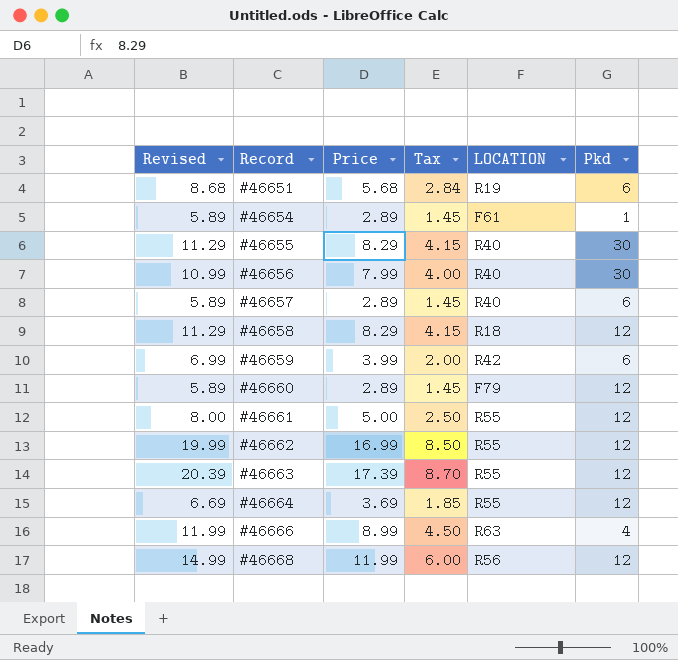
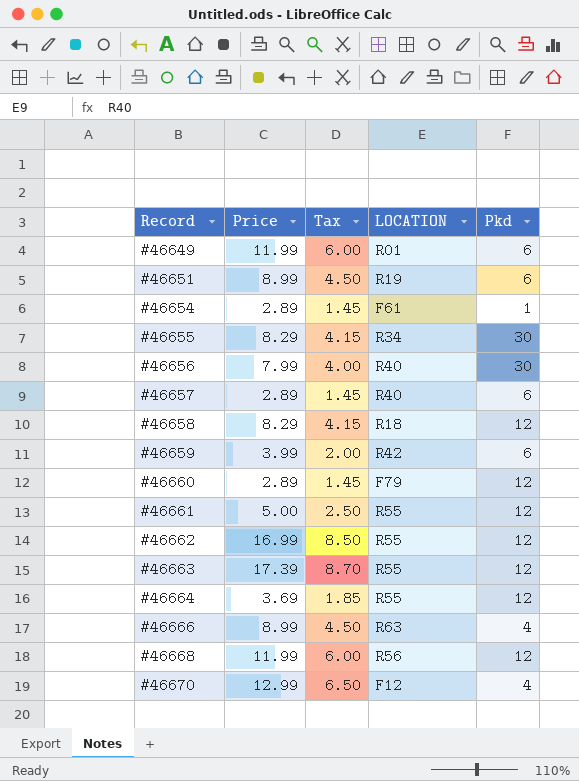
column Revised | formula: [Price] + 3 -> none
row #46649: none -> 11.99 | 6.00 | R01 | 6
#46651 | Price: 5.68 -> 8.99
#46651 | Tax: 2.84 -> 4.50
#46655 | LOCATION: R40 -> R34
row #46670: none -> 12.99 | 6.50 | F12 | 4

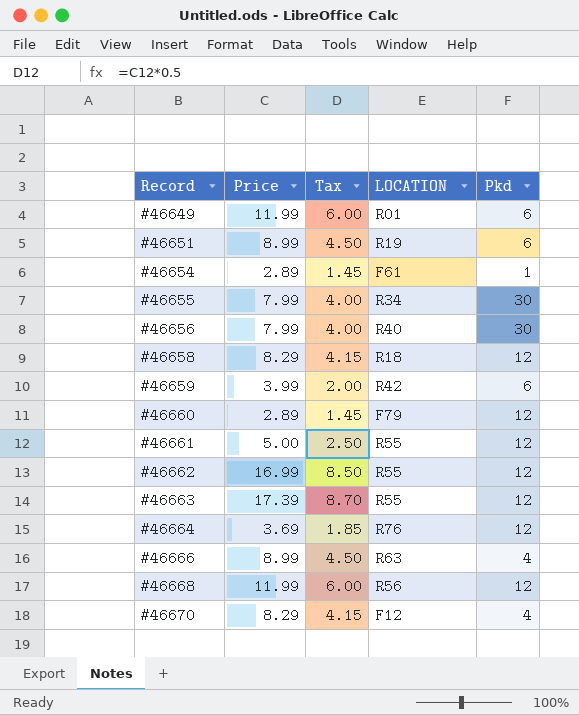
row #46657: 2.89 | 1.45 | R40 | 6 -> none
#46655 | Price: 8.29 -> 7.99
#46655 | Tax: 4.15 -> 4.00
#46664 | LOCATION: R55 -> R76
#46670 | Price: 12.99 -> 8.29
#46670 | Tax: 6.50 -> 4.15

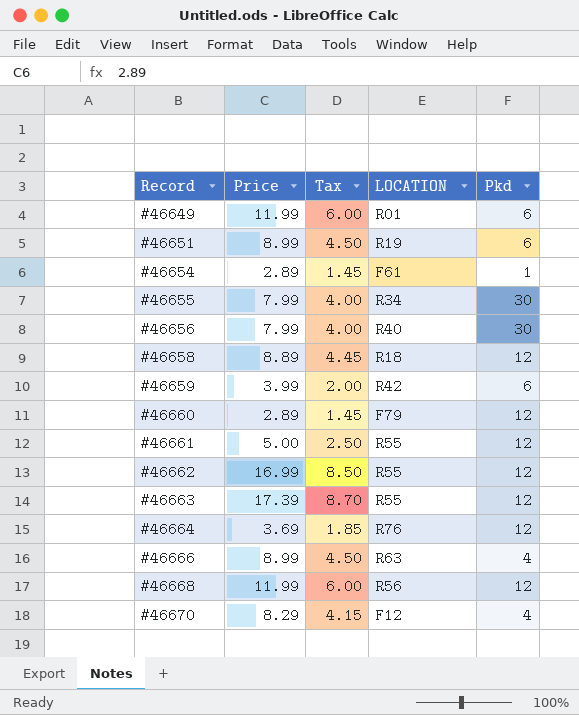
#46658 | Price: 8.29 -> 8.89
#46658 | Tax: 4.15 -> 4.45

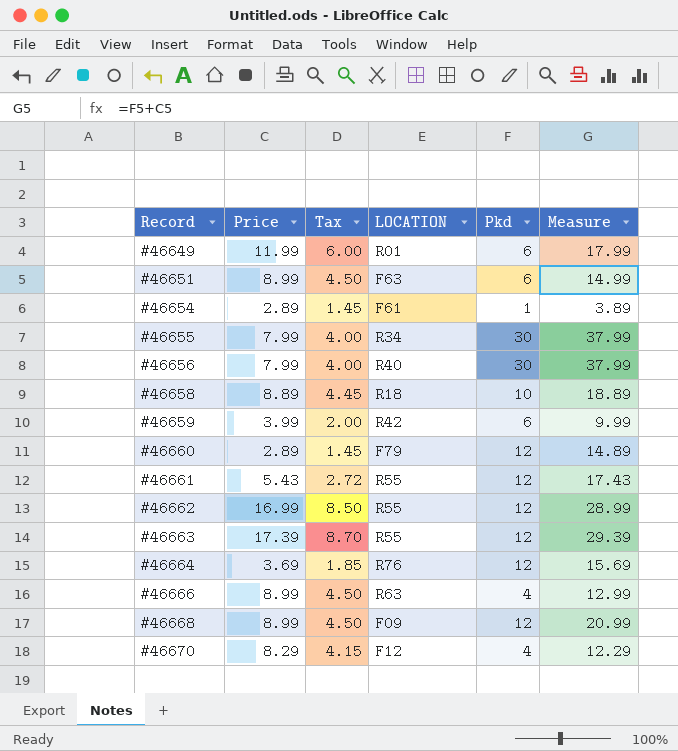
column Measure | formula: none -> [Price] + [Pkd]
#46651 | LOCATION: R19 -> F63
#46658 | Pkd: 12 -> 10
#46661 | Price: 5.00 -> 5.43
#46661 | Tax: 2.50 -> 2.72
#46668 | Price: 11.99 -> 8.99
#46668 | Tax: 6.00 -> 4.50
#46668 | LOCATION: R56 -> F09

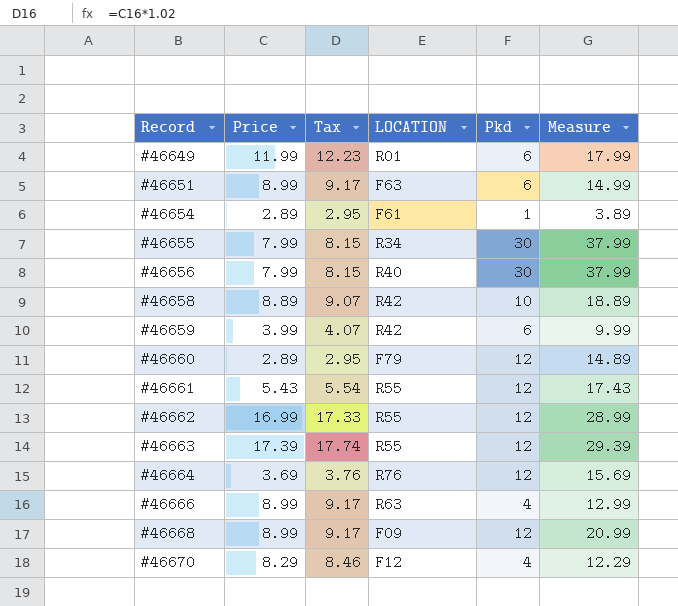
column Tax | formula: [Price] * 0.5 -> [Price] * 1.02
#46658 | LOCATION: R18 -> R42

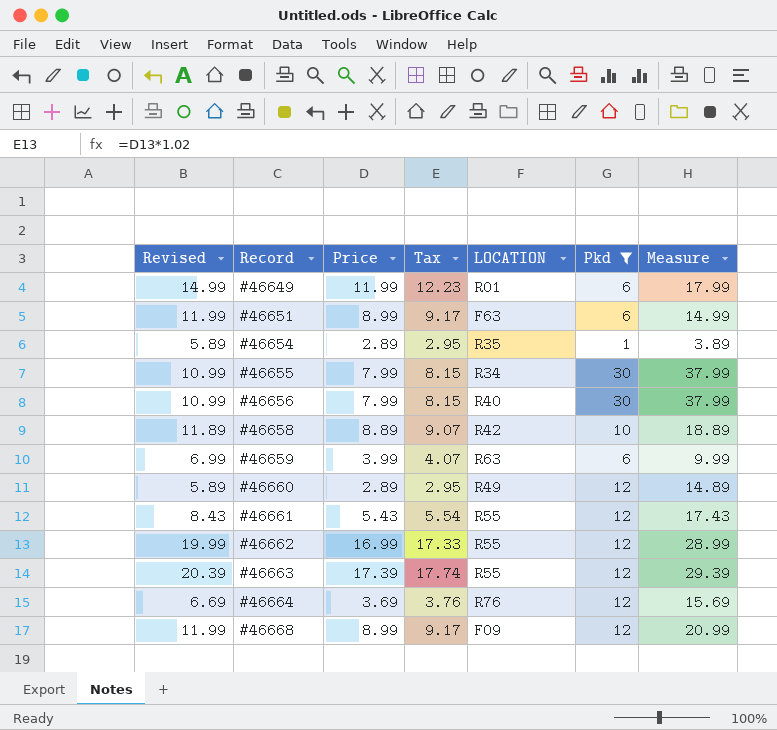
filter: none -> Pkd != 4
column Revised | formula: none -> [Price] + 3
#46654 | LOCATION: F61 -> R35
#46659 | LOCATION: R42 -> R63
#46660 | LOCATION: F79 -> R49

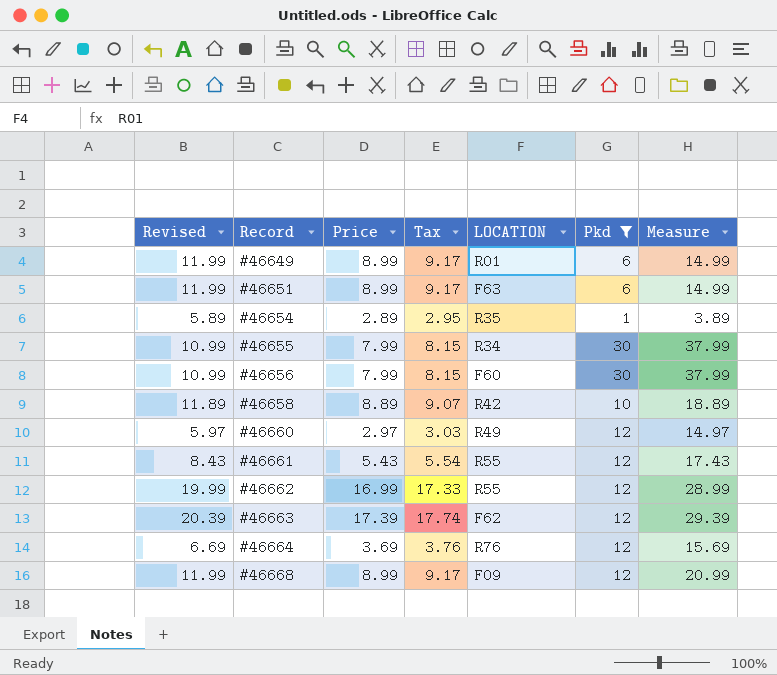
row #46659: 6.99 | 3.99 | 4.07 | R63 | 6 | 9.99 -> none
#46649 | Revised: 14.99 -> 11.99
#46649 | Price: 11.99 -> 8.99
#46649 | Tax: 12.23 -> 9.17
#46649 | Measure: 17.99 -> 14.99
#46656 | LOCATION: R40 -> F60
#46660 | Revised: 5.89 -> 5.97
#46660 | Price: 2.89 -> 2.97
#46660 | Tax: 2.95 -> 3.03
#46660 | Measure: 14.89 -> 14.97
#46663 | LOCATION: R55 -> F62

